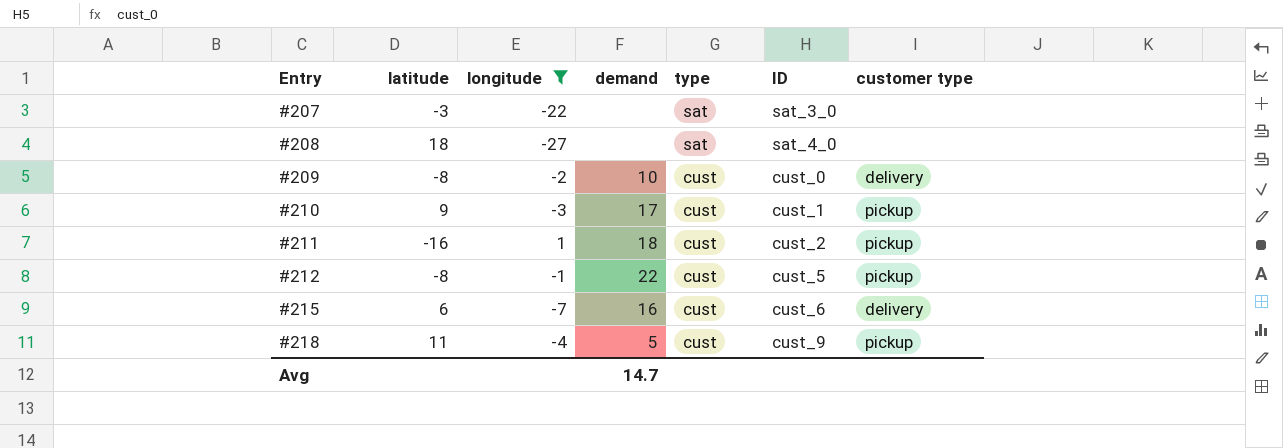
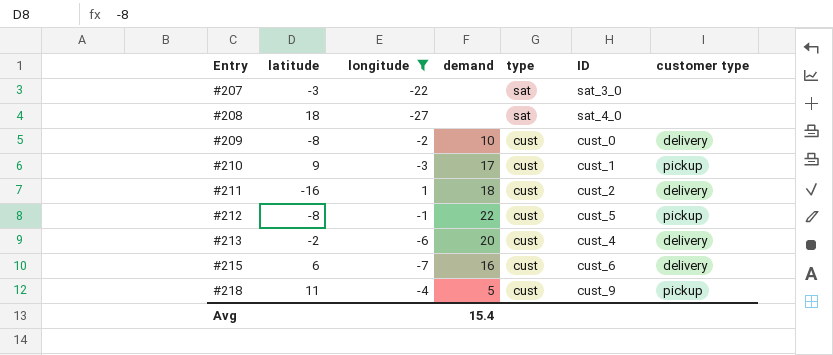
#211 | customer type: pickup -> delivery
row #213: none -> -2 | -6 | 20 | cust | cust_4 | delivery
Avg | demand: 14.7 -> 15.4

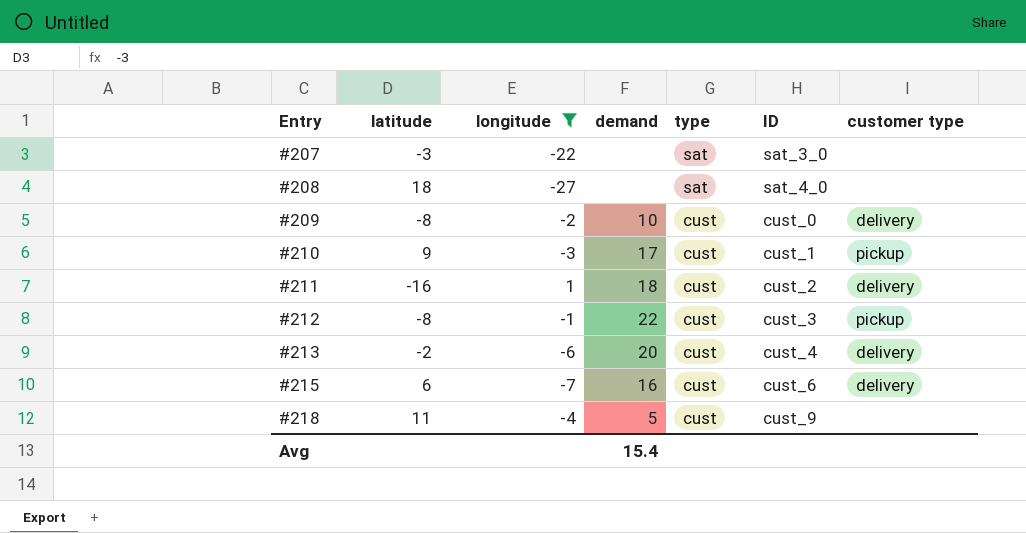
#212 | ID: cust_5 -> cust_3
#218 | customer type: pickup -> none

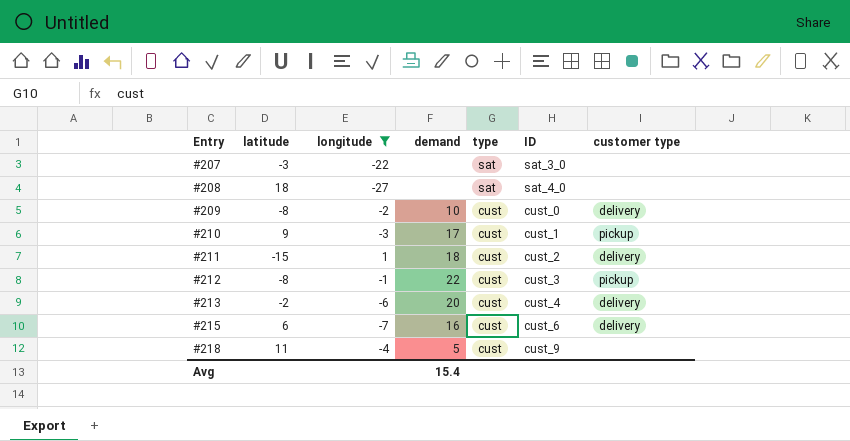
#211 | latitude: -16 -> -15

